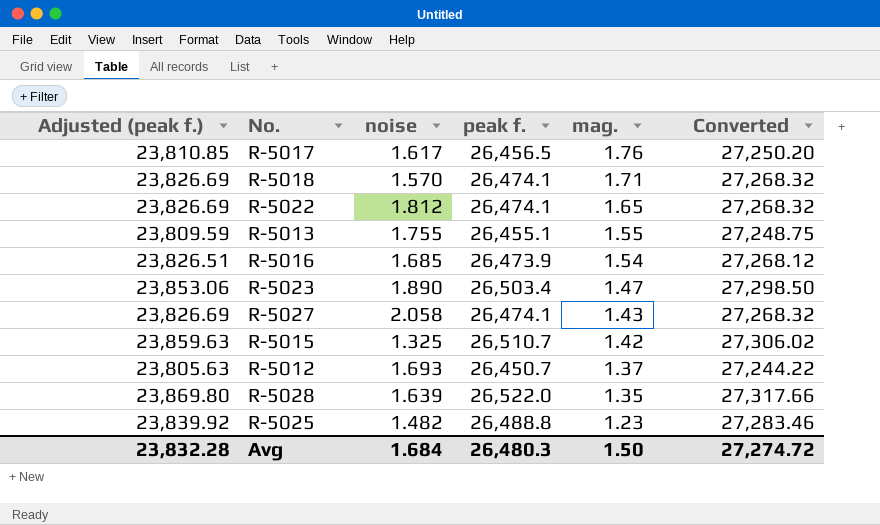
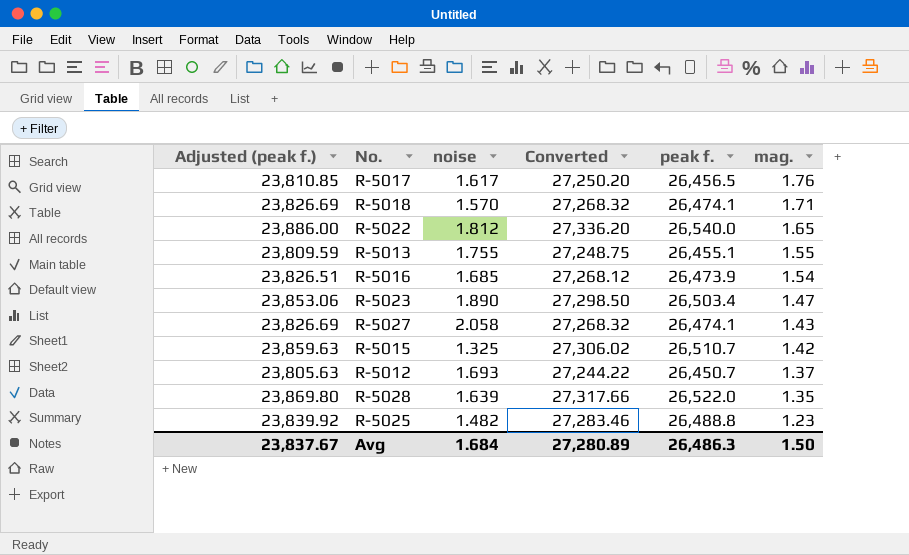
column Converted | position: 6 -> 4
R-5022 | Adjusted (peak f.): 23,826.69 -> 23,886.00
R-5022 | Converted: 27,268.32 -> 27,336.20
R-5022 | peak f.: 26,474.1 -> 26,540.0
Avg | Adjusted (peak f.): 23,832.28 -> 23,837.67
Avg | Converted: 27,274.72 -> 27,280.89
Avg | peak f.: 26,480.3 -> 26,486.3

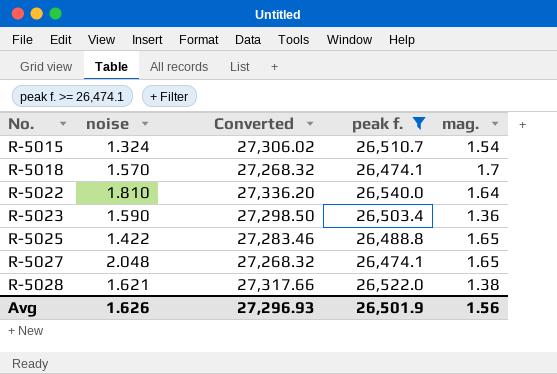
filter: none -> peak f. >= 26,474.1
row order: mag. descending -> No. ascending
column Adjusted (peak f.) | formula: [peak f.] * 0.9 -> none
R-5015 | noise: 1.325 -> 1.324
R-5015 | mag.: 1.42 -> 1.54
R-5018 | mag.: 1.71 -> 1.7
R-5022 | noise: 1.812 -> 1.810
R-5022 | mag.: 1.65 -> 1.64
R-5023 | noise: 1.890 -> 1.590
R-5023 | mag.: 1.47 -> 1.36
R-5025 | noise: 1.482 -> 1.422
R-5025 | mag.: 1.23 -> 1.65
R-5027 | noise: 2.058 -> 2.048
R-5027 | mag.: 1.43 -> 1.65
R-5028 | noise: 1.639 -> 1.621
R-5028 | mag.: 1.35 -> 1.38
Avg | noise: 1.684 -> 1.626
Avg | Converted: 27,280.89 -> 27,296.93
Avg | peak f.: 26,486.3 -> 26,501.9
Avg | mag.: 1.50 -> 1.56

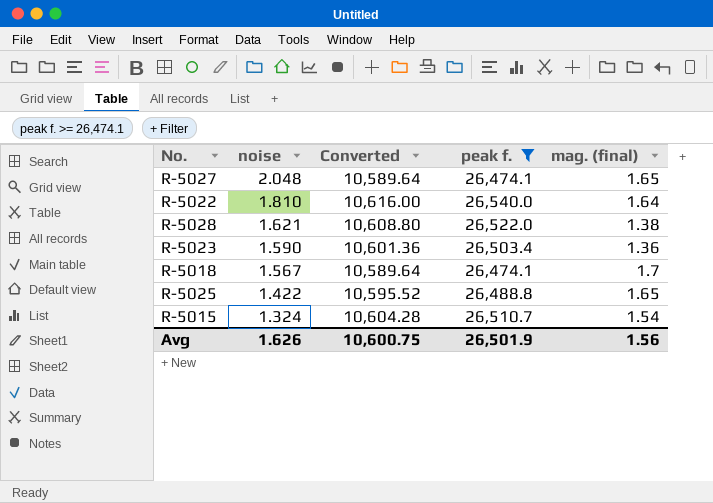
row order: No. ascending -> noise descending
column Converted | formula: [peak f.] * 1.03 -> [peak f.] * 0.4
column name: mag. -> mag. (final)
R-5018 | noise: 1.570 -> 1.567
Avg | Converted: 27,296.93 -> 10,600.75

